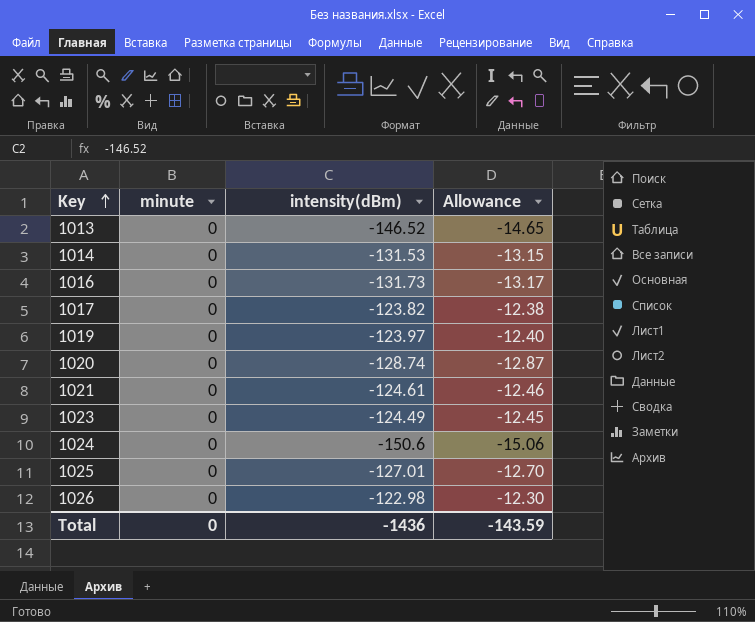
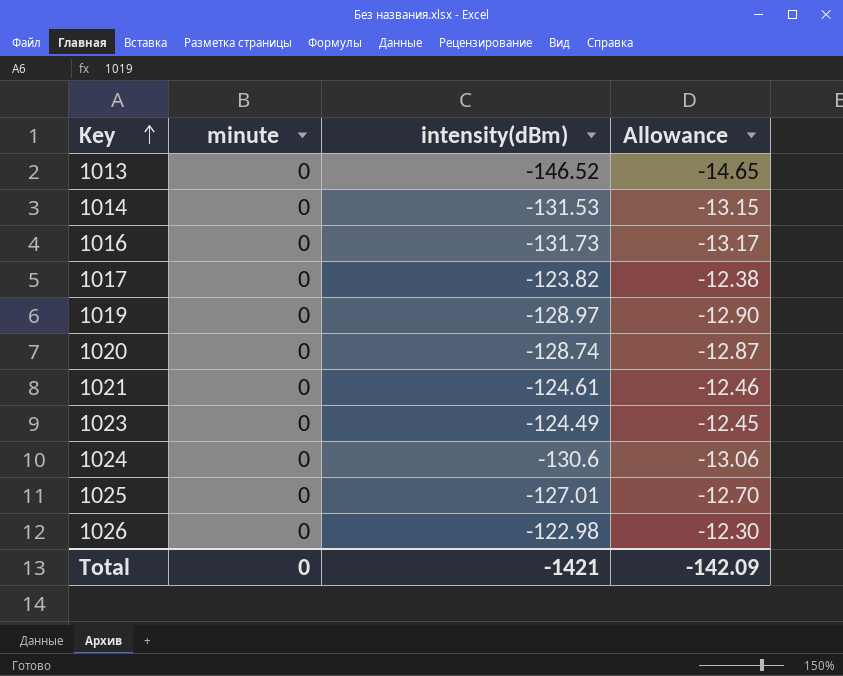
1019 | intensity(dBm): -123.97 -> -128.97
1019 | Allowance: -12.40 -> -12.90
1024 | intensity(dBm): -150.6 -> -130.6
1024 | Allowance: -15.06 -> -13.06
Total | intensity(dBm): -1436 -> -1421
Total | Allowance: -143.59 -> -142.09

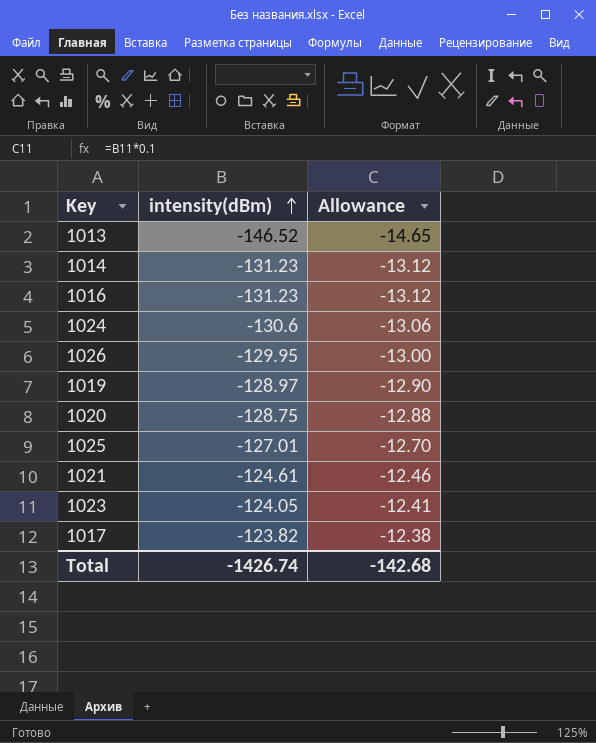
row order: Key ascending -> intensity(dBm) ascending
column minute | position: 2 -> none
1014 | intensity(dBm): -131.53 -> -131.23
1014 | Allowance: -13.15 -> -13.12
1016 | intensity(dBm): -131.73 -> -131.23
1016 | Allowance: -13.17 -> -13.12
1026 | intensity(dBm): -122.98 -> -129.95
1026 | Allowance: -12.30 -> -13.00
1020 | intensity(dBm): -128.74 -> -128.75
1020 | Allowance: -12.87 -> -12.88
1023 | intensity(dBm): -124.49 -> -124.05
1023 | Allowance: -12.45 -> -12.41
Total | intensity(dBm): -1421 -> -1426.74
Total | Allowance: -142.09 -> -142.68

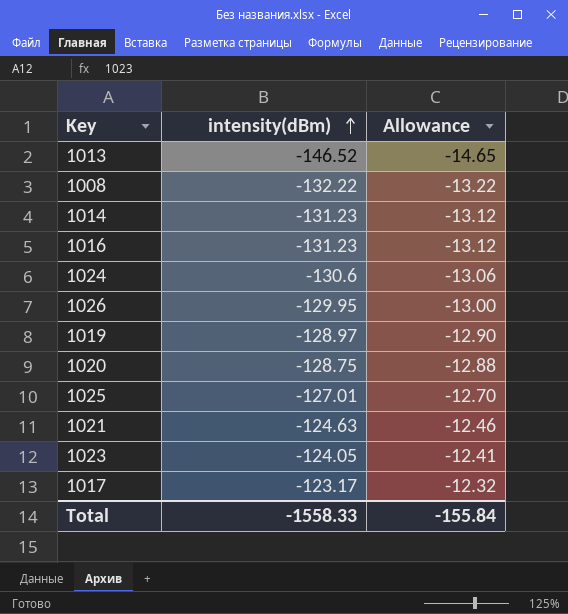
row 1008: none -> -132.22 | -13.22
1021 | intensity(dBm): -124.61 -> -124.63
1017 | intensity(dBm): -123.82 -> -123.17
1017 | Allowance: -12.38 -> -12.32
Total | intensity(dBm): -1426.74 -> -1558.33
Total | Allowance: -142.68 -> -155.84

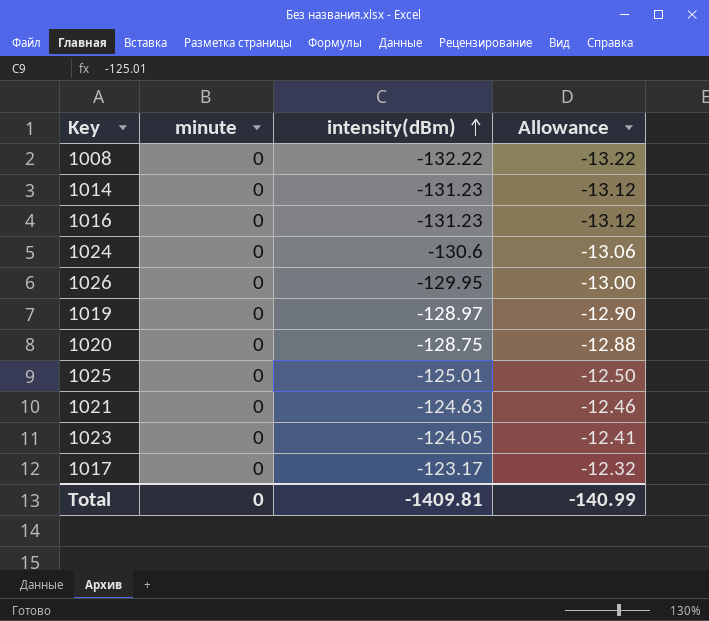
column minute | position: none -> 2
row 1013: -146.52 | -14.65 -> none
1025 | intensity(dBm): -127.01 -> -125.01
1025 | Allowance: -12.70 -> -12.50
Total | intensity(dBm): -1558.33 -> -1409.81
Total | Allowance: -155.84 -> -140.99

